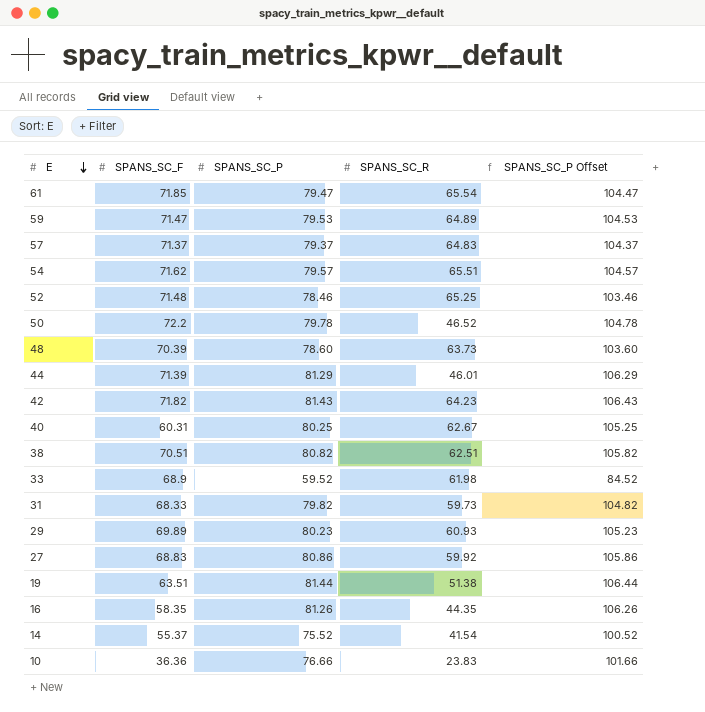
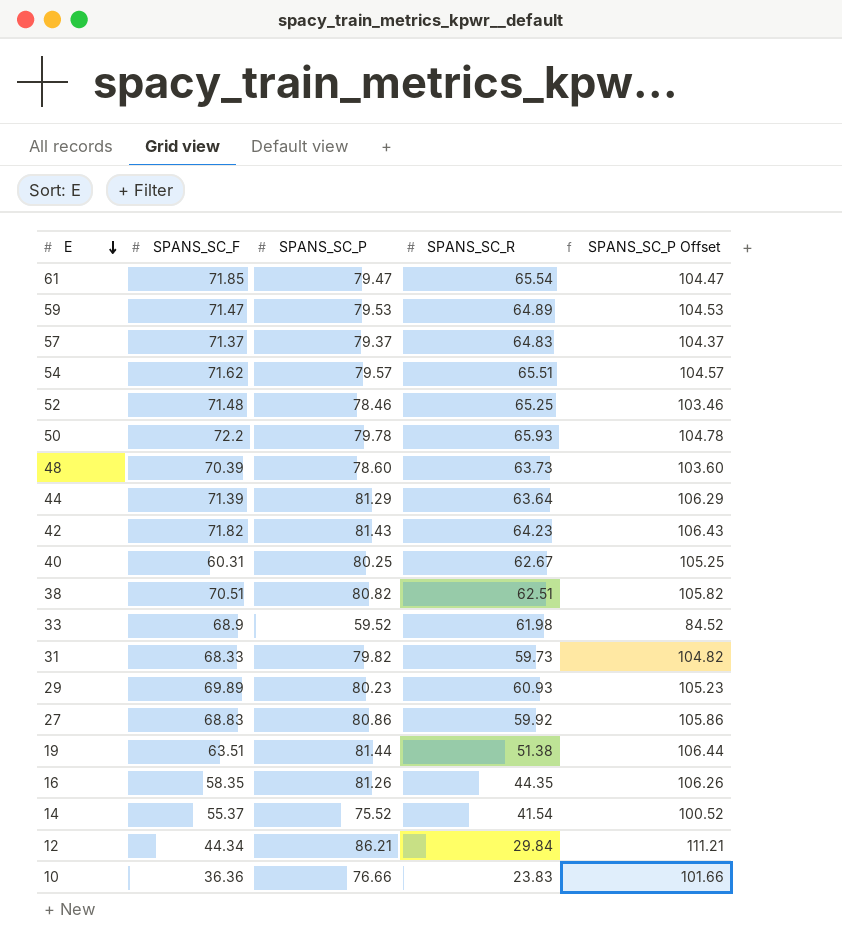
50 | SPANS_SC_R: 46.52 -> 65.93
44 | SPANS_SC_R: 46.01 -> 63.64
row 12: none -> 44.34 | 86.21 | 29.84 | 111.21

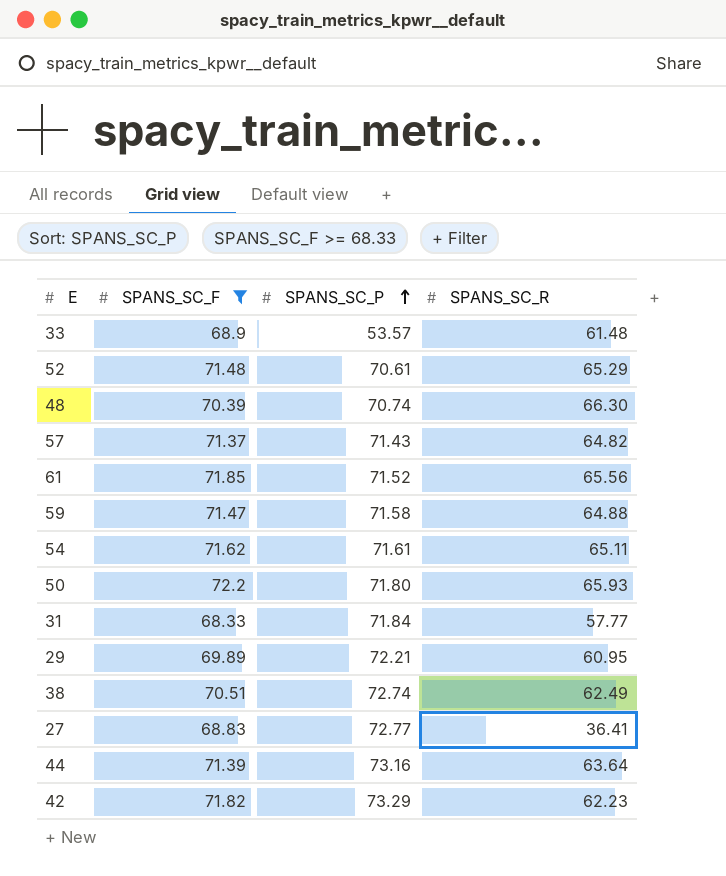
filter: none -> SPANS_SC_F >= 68.33
row order: E descending -> SPANS_SC_P ascending
column SPANS_SC_P Offset | formula: [SPANS_SC_P] + 25 -> none
33 | SPANS_SC_P: 59.52 -> 53.57
33 | SPANS_SC_R: 61.98 -> 61.48
52 | SPANS_SC_P: 78.46 -> 70.61
52 | SPANS_SC_R: 65.25 -> 65.29
48 | SPANS_SC_P: 78.60 -> 70.74
48 | SPANS_SC_R: 63.73 -> 66.30
57 | SPANS_SC_P: 79.37 -> 71.43
57 | SPANS_SC_R: 64.83 -> 64.82
61 | SPANS_SC_P: 79.47 -> 71.52
61 | SPANS_SC_R: 65.54 -> 65.56
59 | SPANS_SC_P: 79.53 -> 71.58
59 | SPANS_SC_R: 64.89 -> 64.88
54 | SPANS_SC_P: 79.57 -> 71.61
54 | SPANS_SC_R: 65.51 -> 65.11
50 | SPANS_SC_P: 79.78 -> 71.80
31 | SPANS_SC_P: 79.82 -> 71.84
31 | SPANS_SC_R: 59.73 -> 57.77
29 | SPANS_SC_P: 80.23 -> 72.21
29 | SPANS_SC_R: 60.93 -> 60.95
38 | SPANS_SC_P: 80.82 -> 72.74
38 | SPANS_SC_R: 62.51 -> 62.49
27 | SPANS_SC_P: 80.86 -> 72.77
27 | SPANS_SC_R: 59.92 -> 36.41
44 | SPANS_SC_P: 81.29 -> 73.16
42 | SPANS_SC_P: 81.43 -> 73.29
42 | SPANS_SC_R: 64.23 -> 62.23

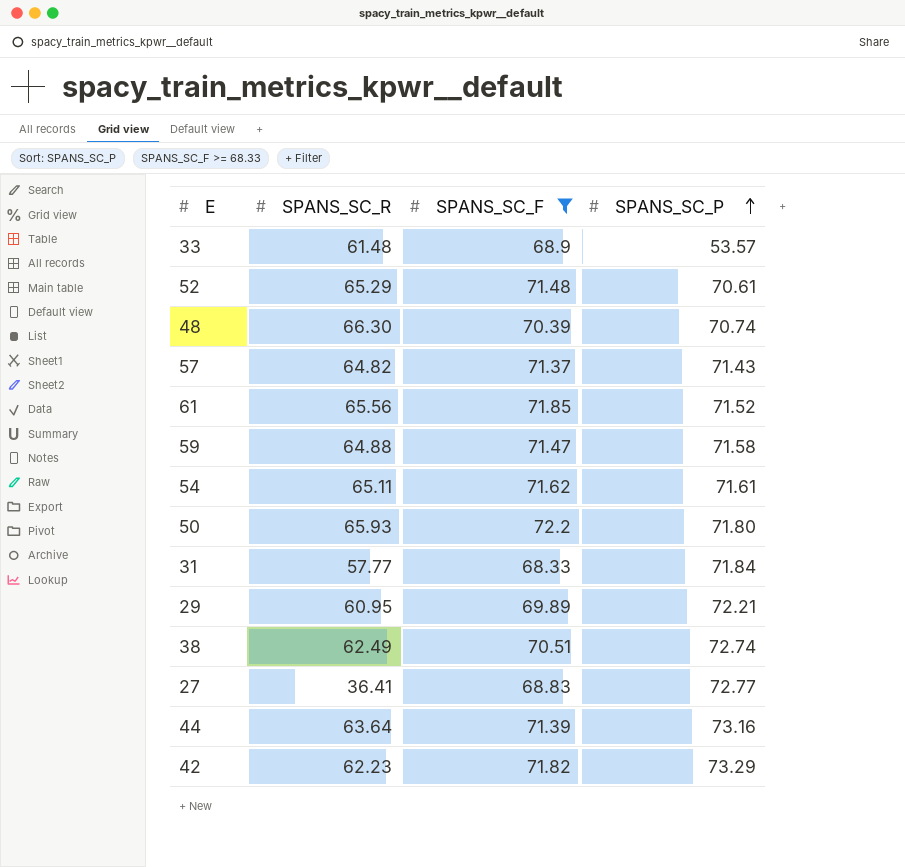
column SPANS_SC_R | position: 4 -> 2

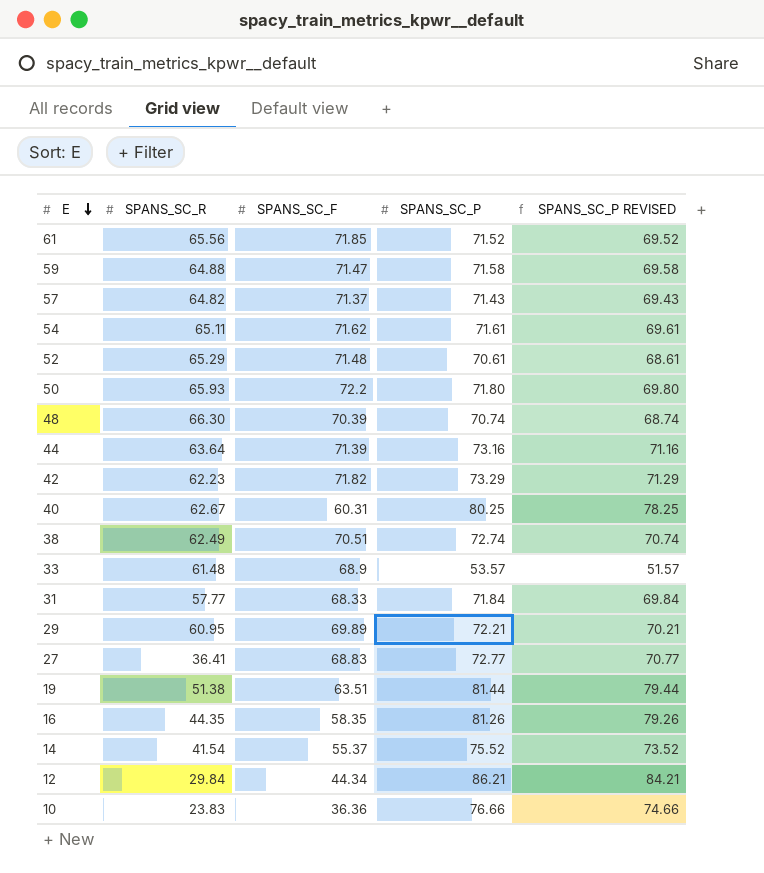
filter: SPANS_SC_F >= 68.33 -> none
row order: SPANS_SC_P ascending -> E descending
column SPANS_SC_P REVISED | formula: none -> [SPANS_SC_P] - 2

